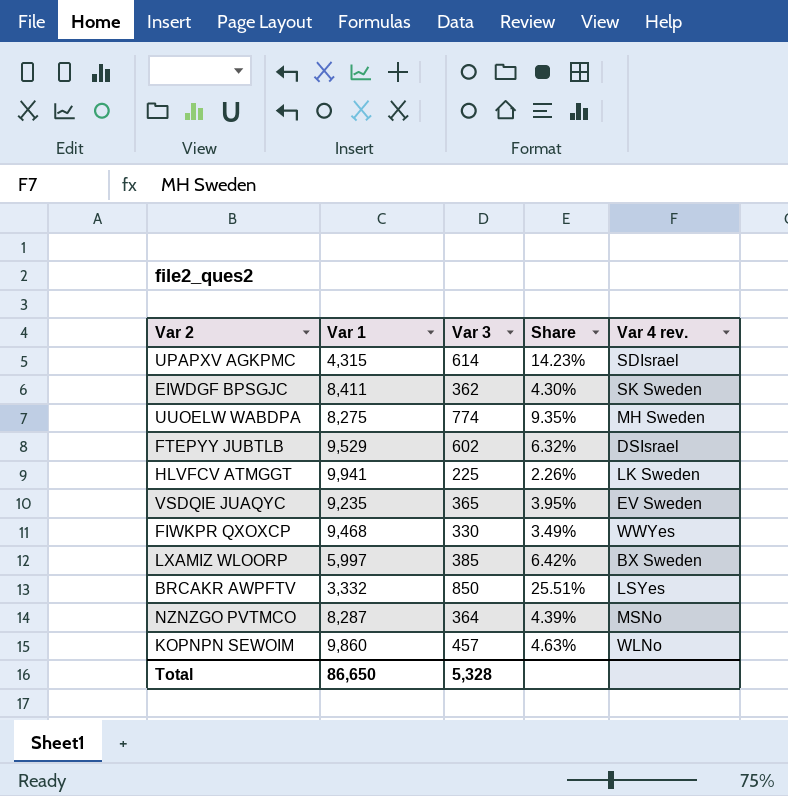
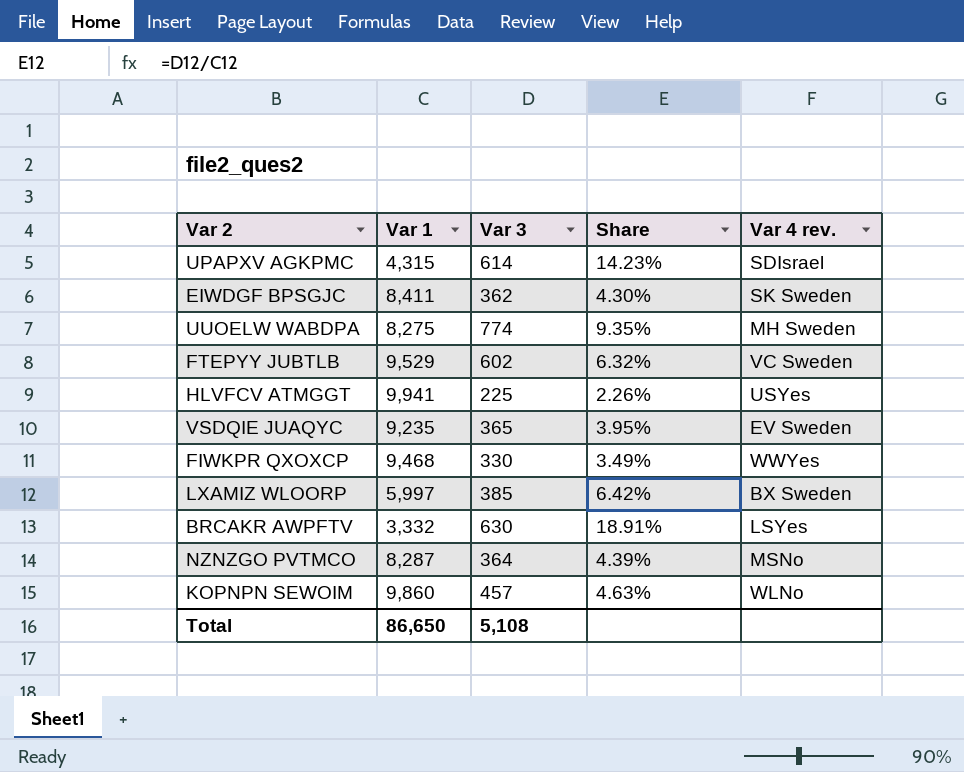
FTEPYY JUBTLB | Var 4 rev.: DSIsrael -> VC Sweden
HLVFCV ATMGGT | Var 4 rev.: LK Sweden -> USYes
BRCAKR AWPFTV | Var 3: 850 -> 630
BRCAKR AWPFTV | Share: 25.51% -> 18.91%
Total | Var 3: 5,328 -> 5,108

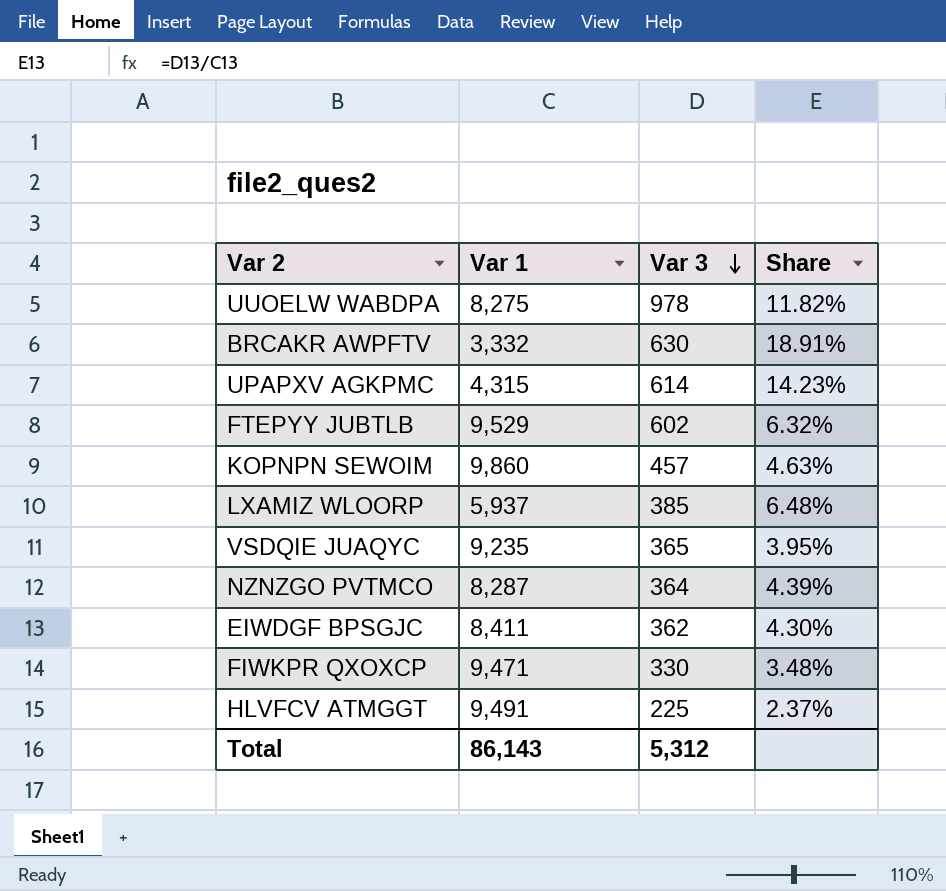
row order: none -> Var 3 descending
column Var 4 rev. | position: 5 -> none
UUOELW WABDPA | Var 3: 774 -> 978
UUOELW WABDPA | Share: 9.35% -> 11.82%
LXAMIZ WLOORP | Var 1: 5,997 -> 5,937
LXAMIZ WLOORP | Share: 6.42% -> 6.48%
FIWKPR QXOXCP | Var 1: 9,468 -> 9,471
FIWKPR QXOXCP | Share: 3.49% -> 3.48%
HLVFCV ATMGGT | Var 1: 9,941 -> 9,491
HLVFCV ATMGGT | Share: 2.26% -> 2.37%
Total | Var 1: 86,650 -> 86,143
Total | Var 3: 5,108 -> 5,312

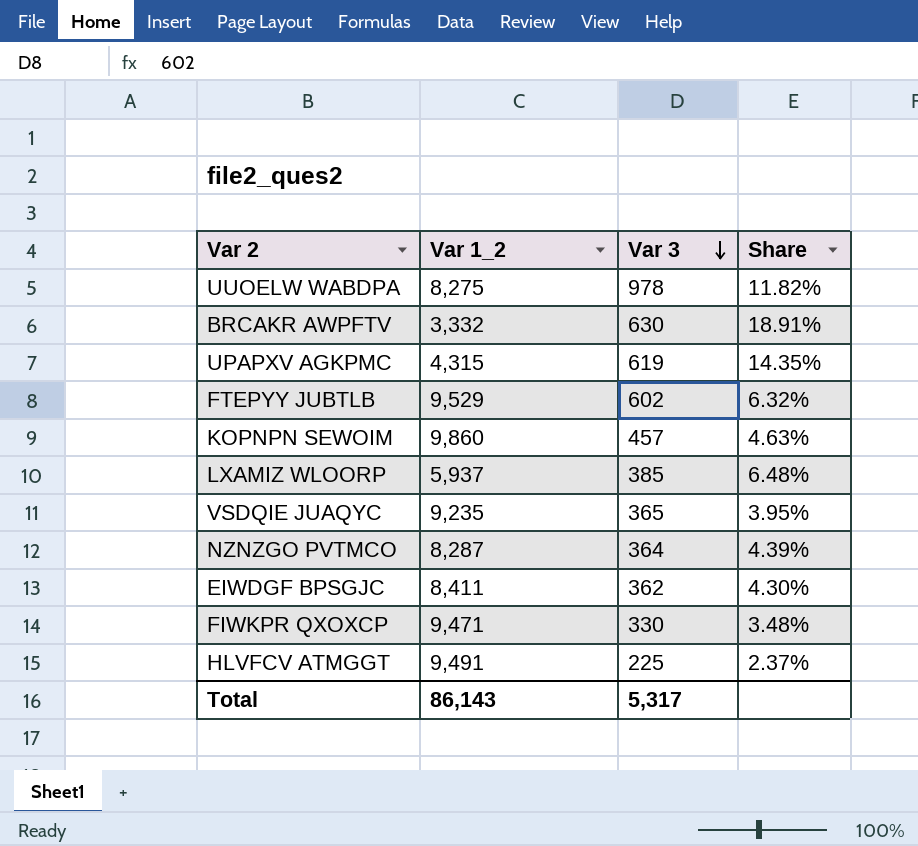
column name: Var 1 -> Var 1_2
UPAPXV AGKPMC | Var 3: 614 -> 619
UPAPXV AGKPMC | Share: 14.23% -> 14.35%
Total | Var 3: 5,312 -> 5,317

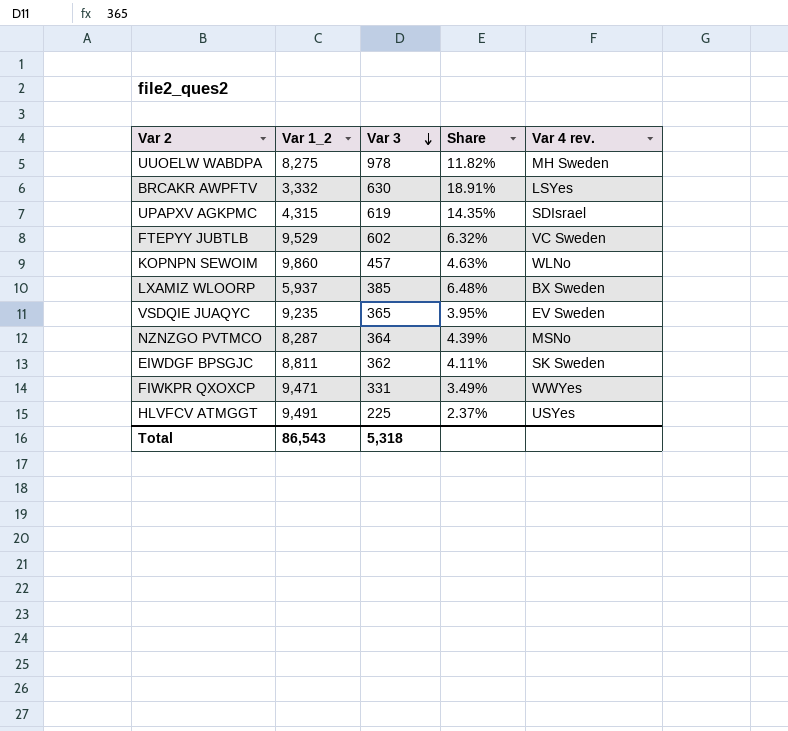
column Var 4 rev. | position: none -> 5
EIWDGF BPSGJC | Var 1_2: 8,411 -> 8,811
EIWDGF BPSGJC | Share: 4.30% -> 4.11%
FIWKPR QXOXCP | Var 3: 330 -> 331
FIWKPR QXOXCP | Share: 3.48% -> 3.49%
Total | Var 1_2: 86,143 -> 86,543
Total | Var 3: 5,317 -> 5,318

